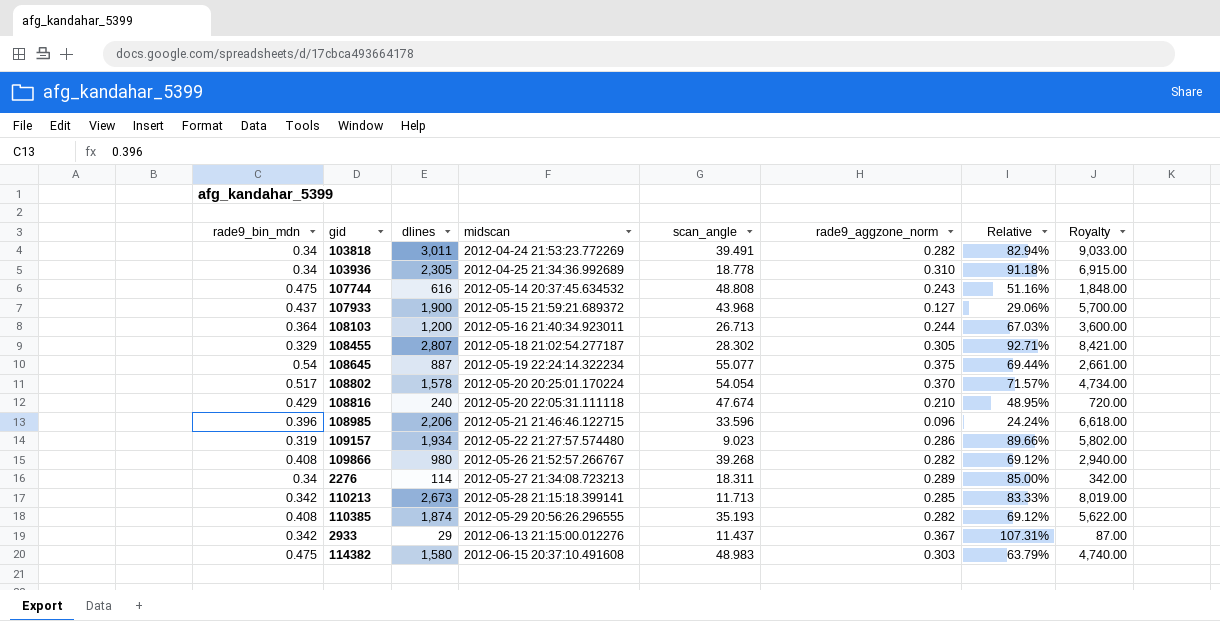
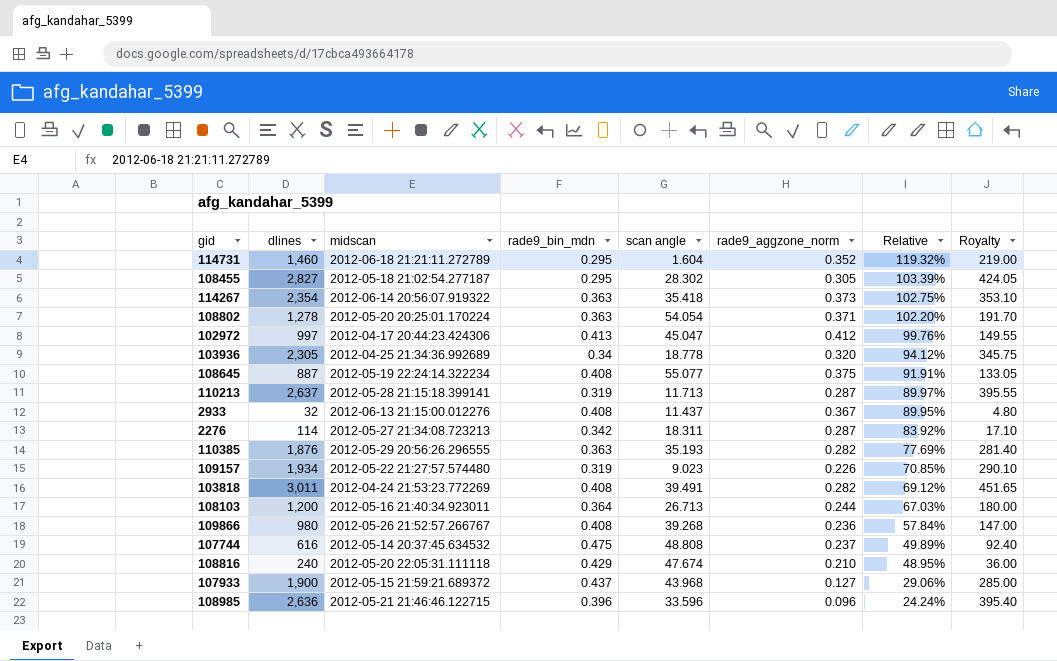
row order: midscan ascending -> Relative descending
column rade9_bin_mdn | position: 1 -> 4
column name: scan_angle -> scan angle
column Royalty | formula: [dlines] * 3 -> [dlines] * 0.15
row 114382: 0.475 | 1,580 | 2012-06-15 20:37:10.491608 | 48.983 | 0.303 | 63.79% | 4,740.00 -> none
row 114731: none -> 1,460 | 2012-06-18 21:21:11.272789 | 0.295 | 1.604 | 0.352 | 119.32% | 219.00
108455 | dlines: 2,807 -> 2,827
108455 | rade9_bin_mdn: 0.329 -> 0.295
108455 | Relative: 92.71% -> 103.39%
row 114267: none -> 2,354 | 2012-06-14 20:56:07.919322 | 0.363 | 35.418 | 0.373 | 102.75% | 353.10
108802 | dlines: 1,578 -> 1,278
108802 | rade9_bin_mdn: 0.517 -> 0.363
108802 | rade9_aggzone_norm: 0.370 -> 0.371
108802 | Relative: 71.57% -> 102.20%
row 102972: none -> 997 | 2012-04-17 20:44:23.424306 | 0.413 | 45.047 | 0.412 | 99.76% | 149.55
103936 | rade9_aggzone_norm: 0.310 -> 0.320
103936 | Relative: 91.18% -> 94.12%
108645 | rade9_bin_mdn: 0.54 -> 0.408
108645 | Relative: 69.44% -> 91.91%
110213 | dlines: 2,673 -> 2,637
110213 | rade9_bin_mdn: 0.342 -> 0.319
110213 | rade9_aggzone_norm: 0.285 -> 0.287
110213 | Relative: 83.33% -> 89.97%
2933 | dlines: 29 -> 32
2933 | rade9_bin_mdn: 0.342 -> 0.408
2933 | Relative: 107.31% -> 89.95%
2276 | rade9_bin_mdn: 0.34 -> 0.342
2276 | rade9_aggzone_norm: 0.289 -> 0.287
2276 | Relative: 85.00% -> 83.92%
110385 | dlines: 1,874 -> 1,876
110385 | rade9_bin_mdn: 0.408 -> 0.363
110385 | Relative: 69.12% -> 77.69%
109157 | rade9_aggzone_norm: 0.286 -> 0.226
109157 | Relative: 89.66% -> 70.85%
103818 | rade9_bin_mdn: 0.34 -> 0.408
103818 | Relative: 82.94% -> 69.12%
109866 | rade9_aggzone_norm: 0.282 -> 0.236
109866 | Relative: 69.12% -> 57.84%
107744 | rade9_aggzone_norm: 0.243 -> 0.237
107744 | Relative: 51.16% -> 49.89%
108985 | dlines: 2,206 -> 2,636

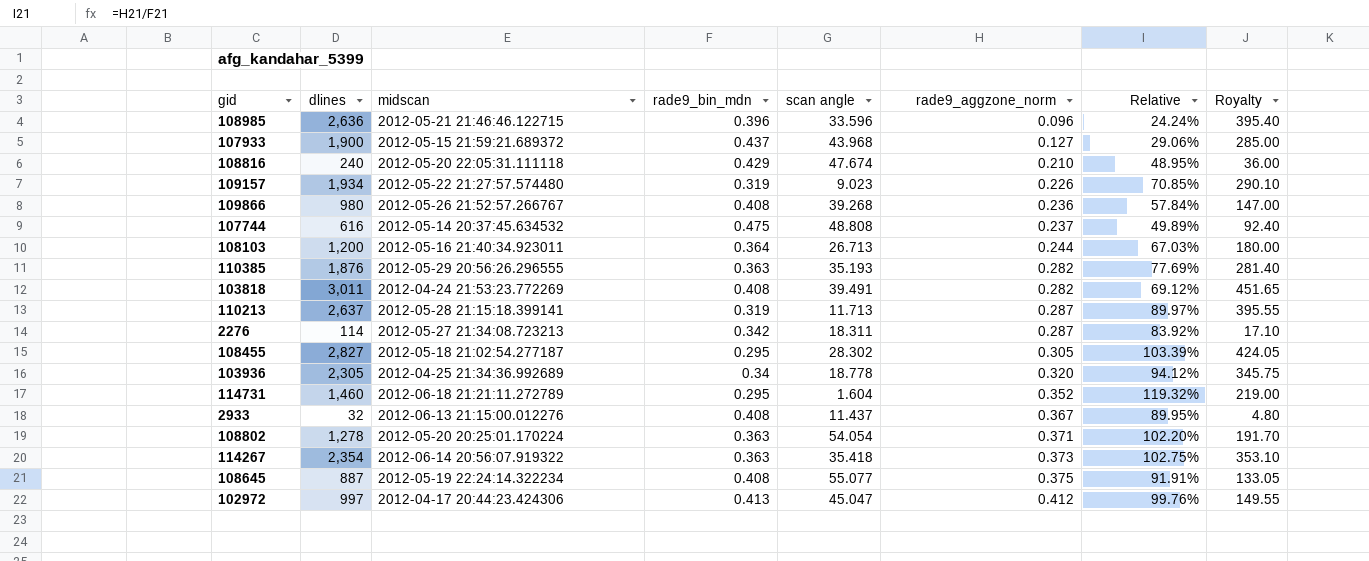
row order: Relative descending -> rade9_aggzone_norm ascending

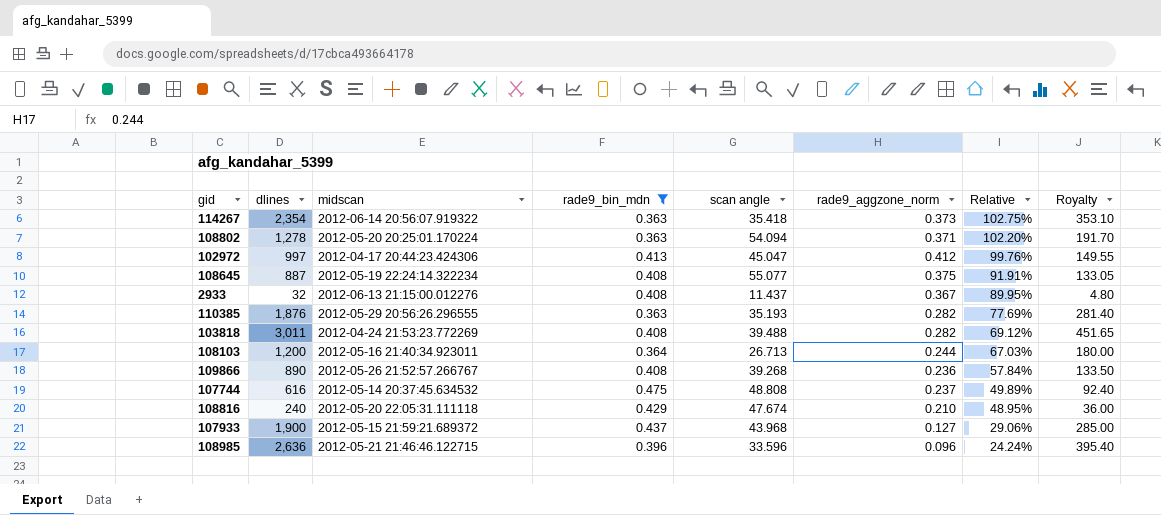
filter: none -> rade9_bin_mdn >= 0.363
row order: rade9_aggzone_norm ascending -> Relative descending
108802 | scan angle: 54.054 -> 54.094
103818 | scan angle: 39.491 -> 39.488
109866 | dlines: 980 -> 890
109866 | Royalty: 147.00 -> 133.50

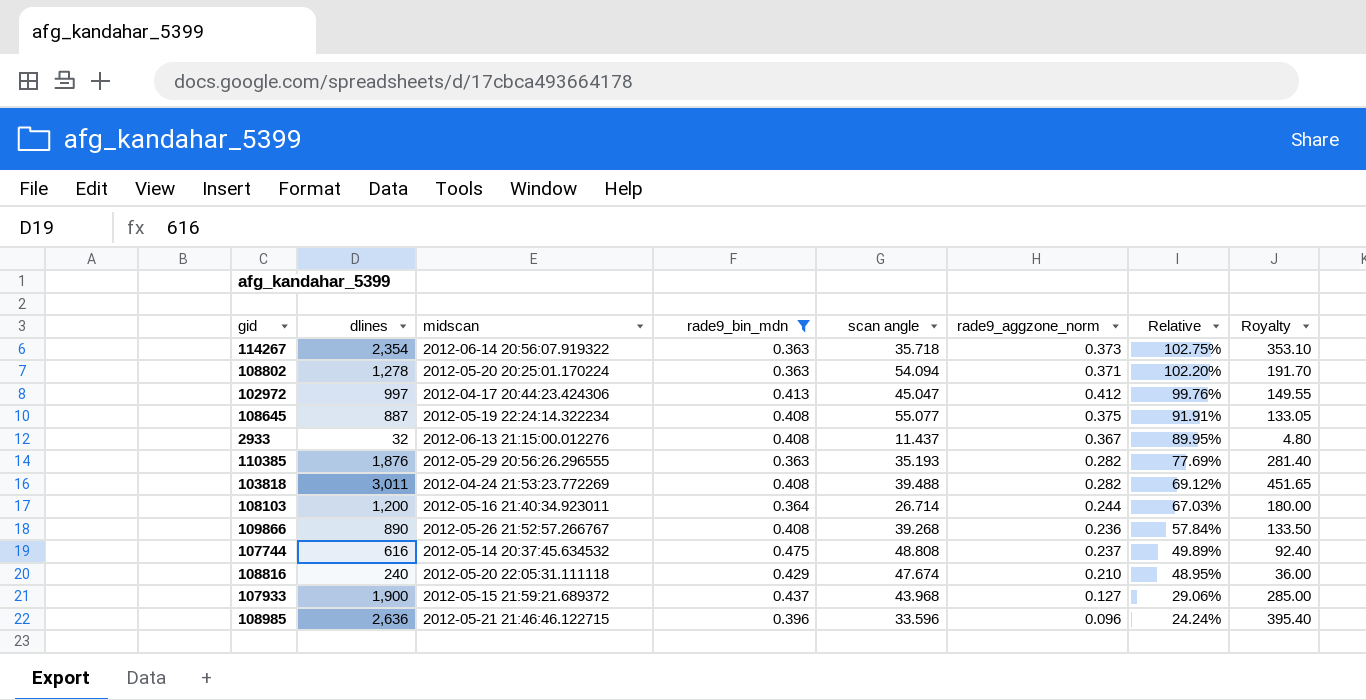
114267 | scan angle: 35.418 -> 35.718
108103 | scan angle: 26.713 -> 26.714

